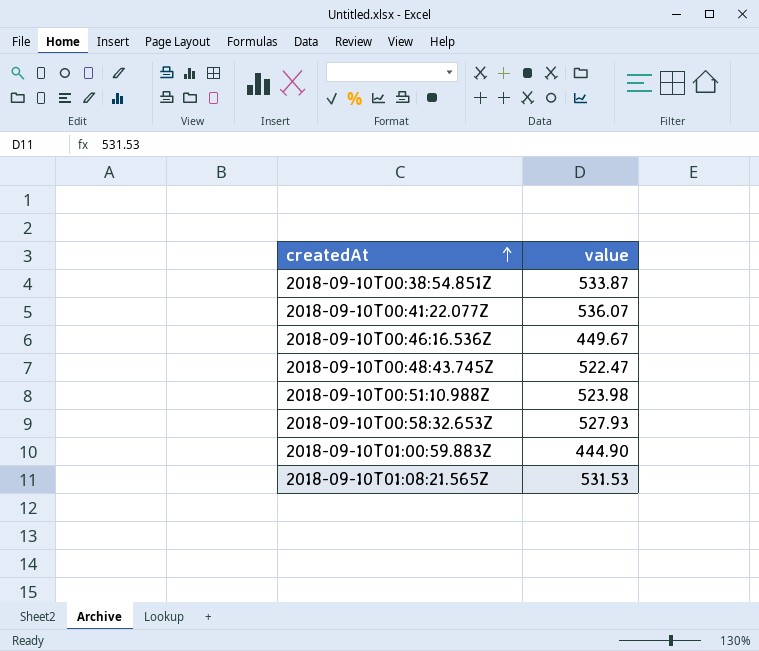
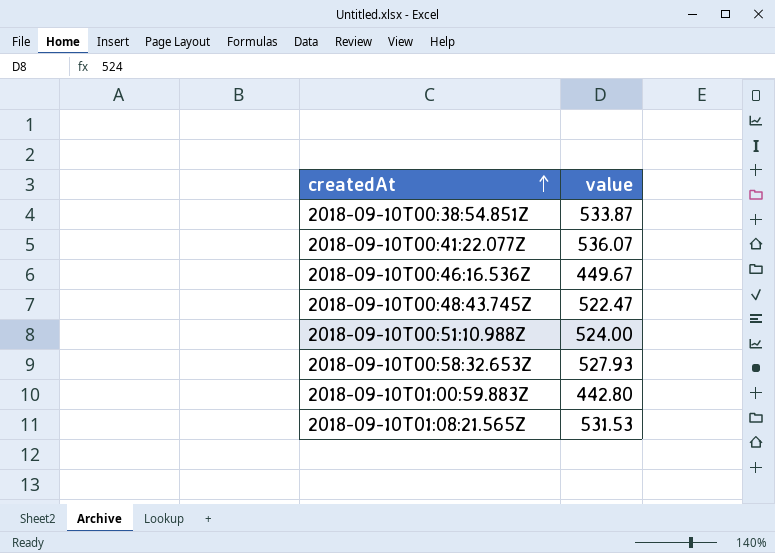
2018-09-10T00:51:10.988Z | value: 523.98 -> 524.00
2018-09-10T01:00:59.883Z | value: 444.90 -> 442.80

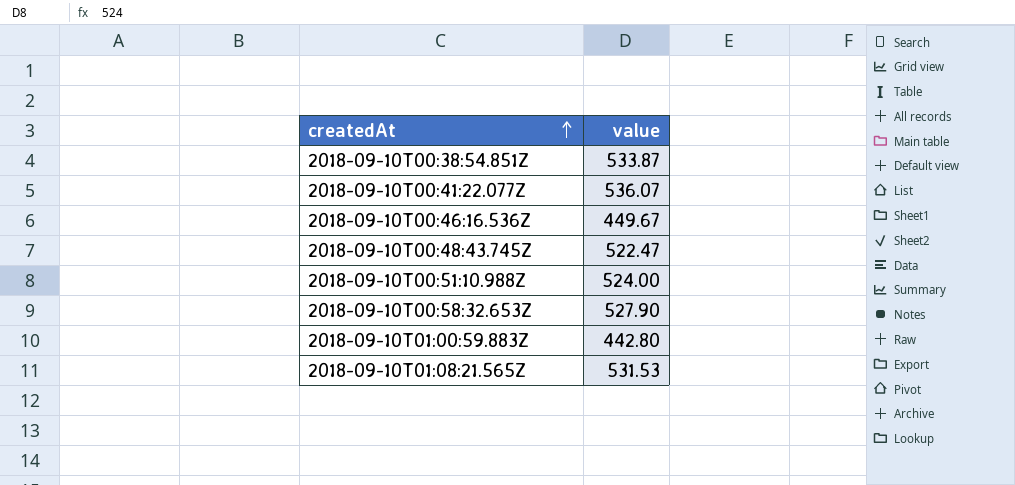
2018-09-10T00:58:32.653Z | value: 527.93 -> 527.90

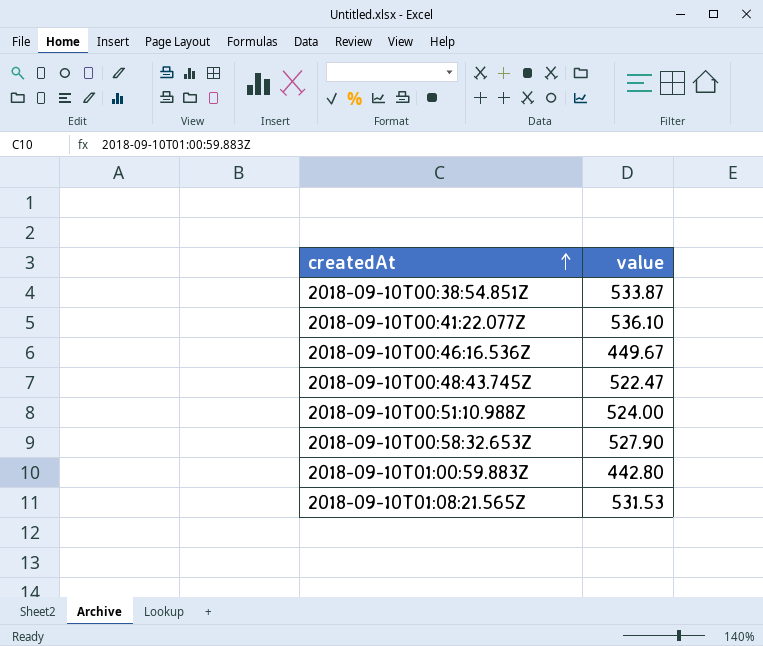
2018-09-10T00:41:22.077Z | value: 536.07 -> 536.10

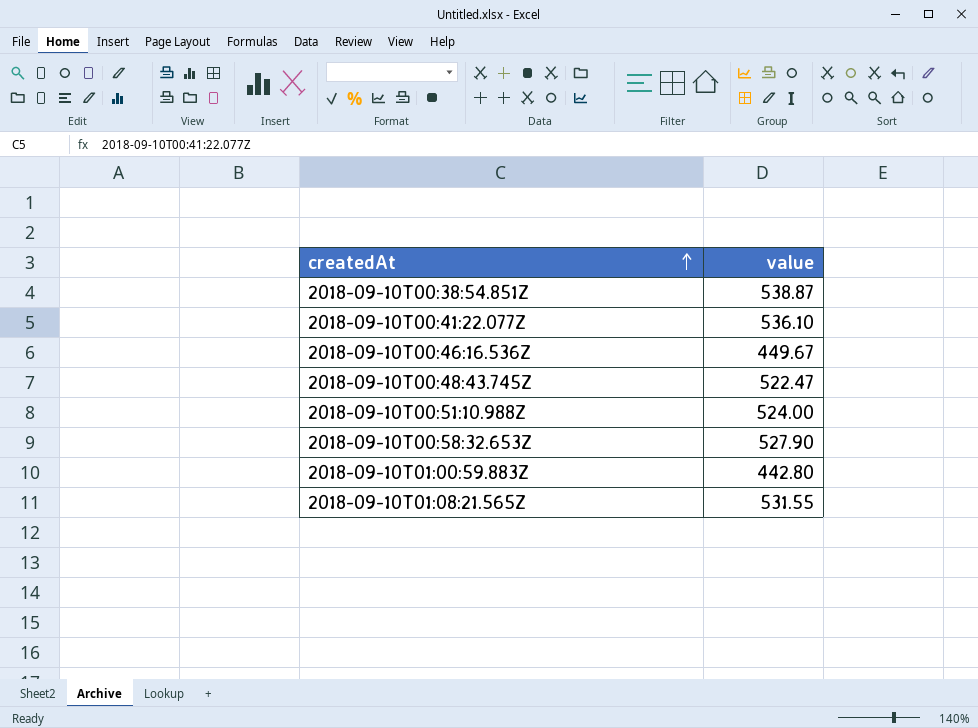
2018-09-10T00:38:54.851Z | value: 533.87 -> 538.87
2018-09-10T01:08:21.565Z | value: 531.53 -> 531.55

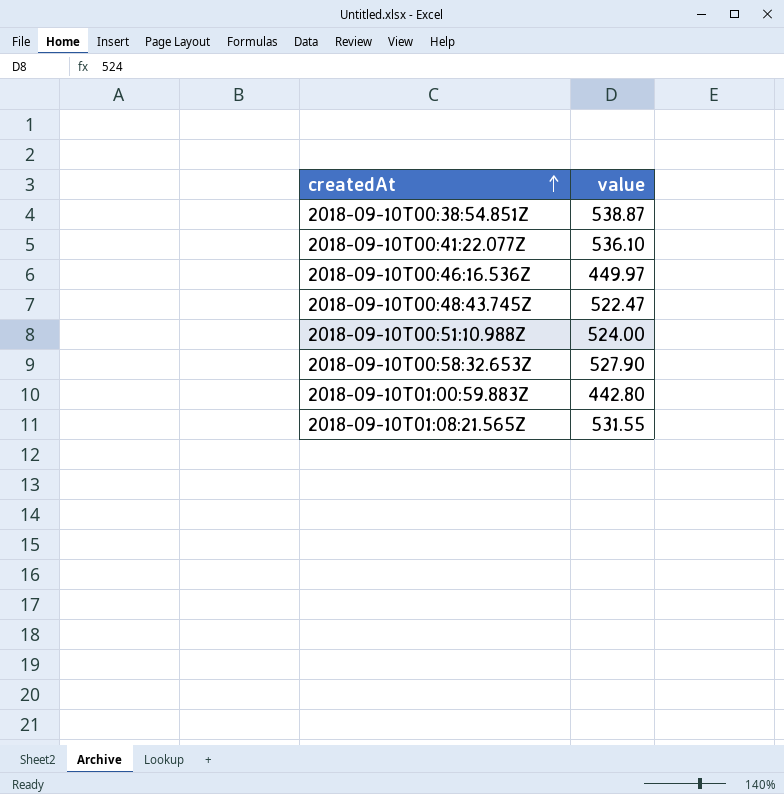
2018-09-10T00:46:16.536Z | value: 449.67 -> 449.97

